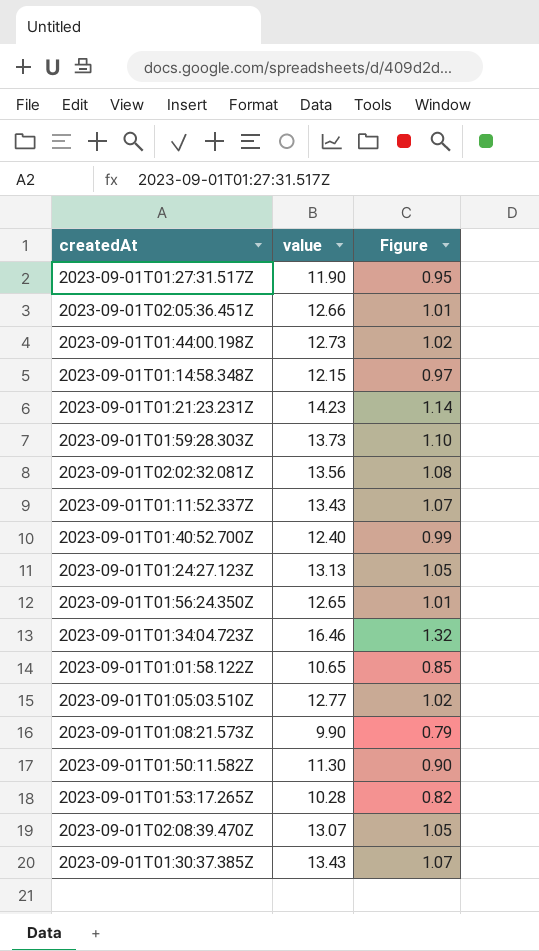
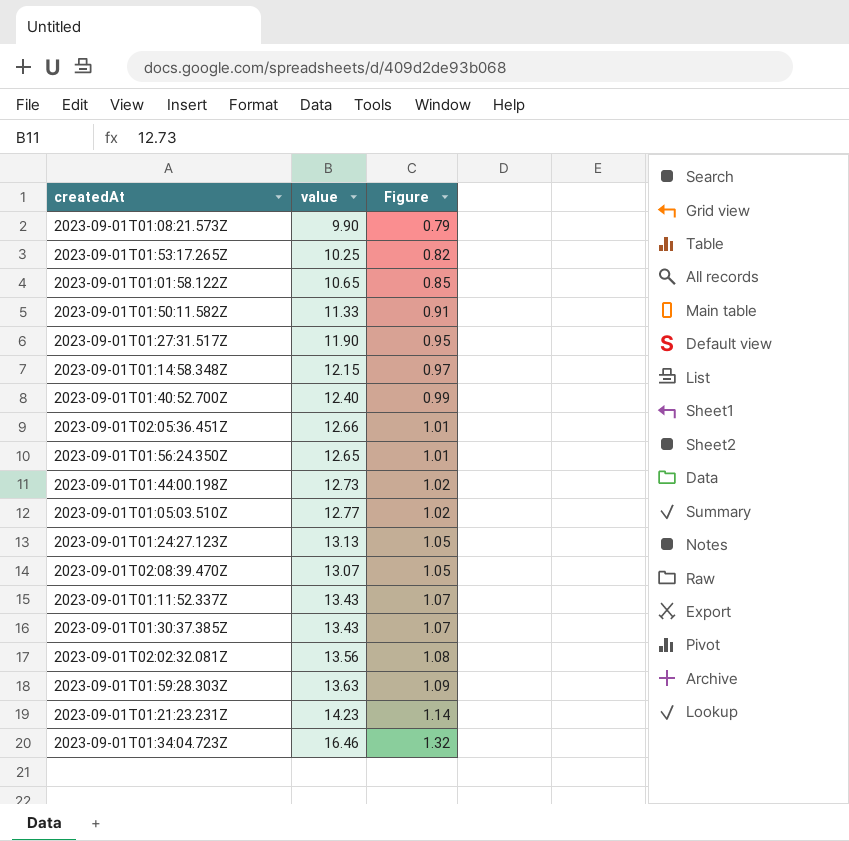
row order: none -> Figure ascending
2023-09-01T01:53:17.265Z | value: 10.28 -> 10.25
2023-09-01T01:50:11.582Z | value: 11.30 -> 11.33
2023-09-01T01:50:11.582Z | Figure: 0.90 -> 0.91
2023-09-01T01:59:28.303Z | value: 13.73 -> 13.63
2023-09-01T01:59:28.303Z | Figure: 1.10 -> 1.09

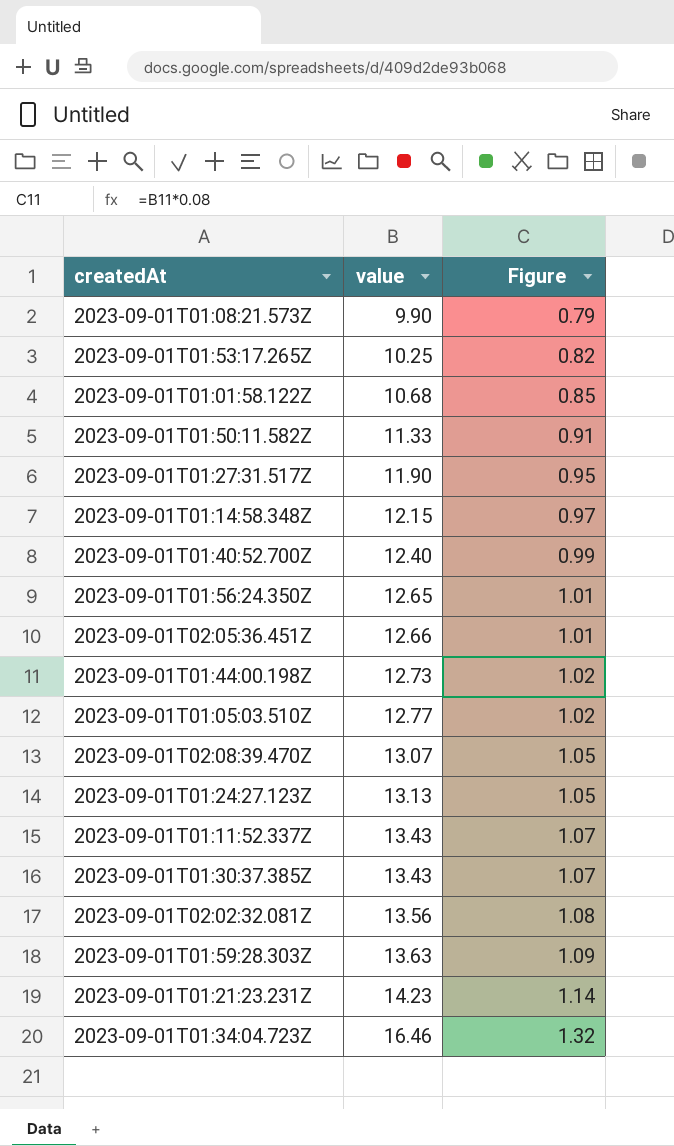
row order: Figure ascending -> value ascending
2023-09-01T01:01:58.122Z | value: 10.65 -> 10.68

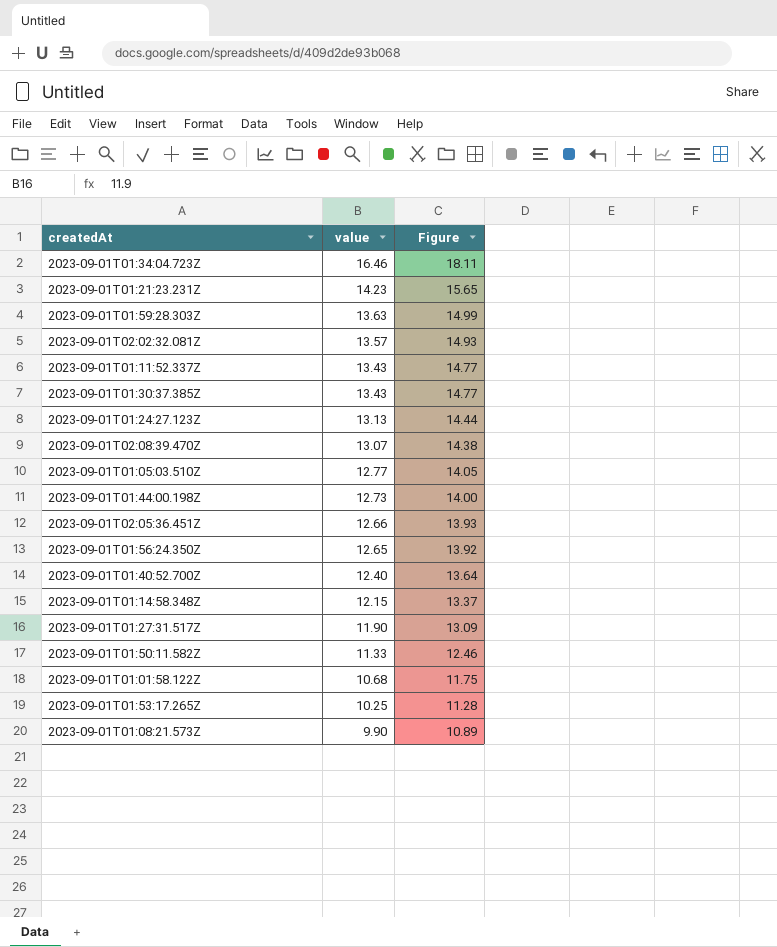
row order: value ascending -> value descending
column Figure | formula: [value] * 0.08 -> [value] * 1.1
2023-09-01T02:02:32.081Z | value: 13.56 -> 13.57

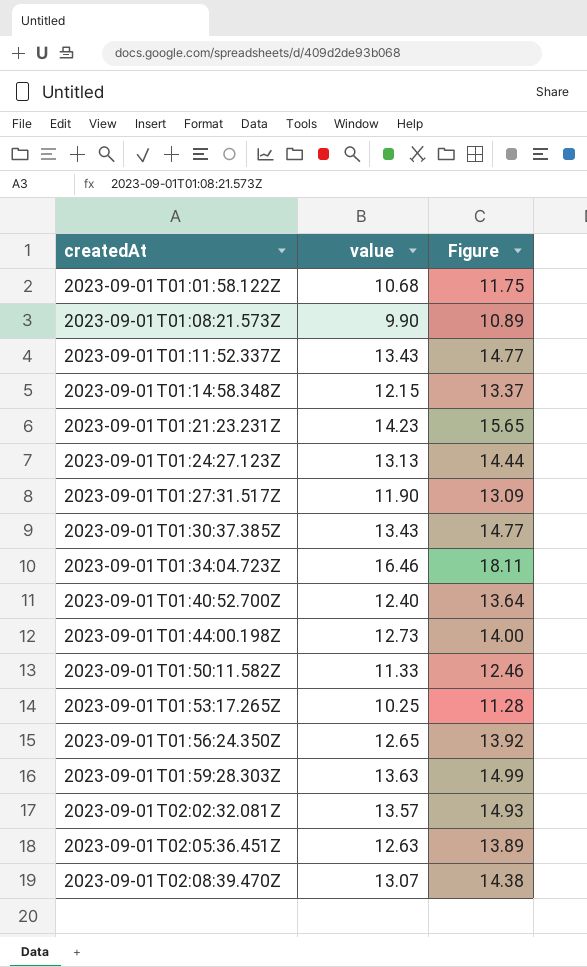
row order: value descending -> createdAt ascending
row 2023-09-01T01:05:03.510Z: 12.77 | 14.05 -> none
2023-09-01T02:05:36.451Z | value: 12.66 -> 12.63
2023-09-01T02:05:36.451Z | Figure: 13.93 -> 13.89

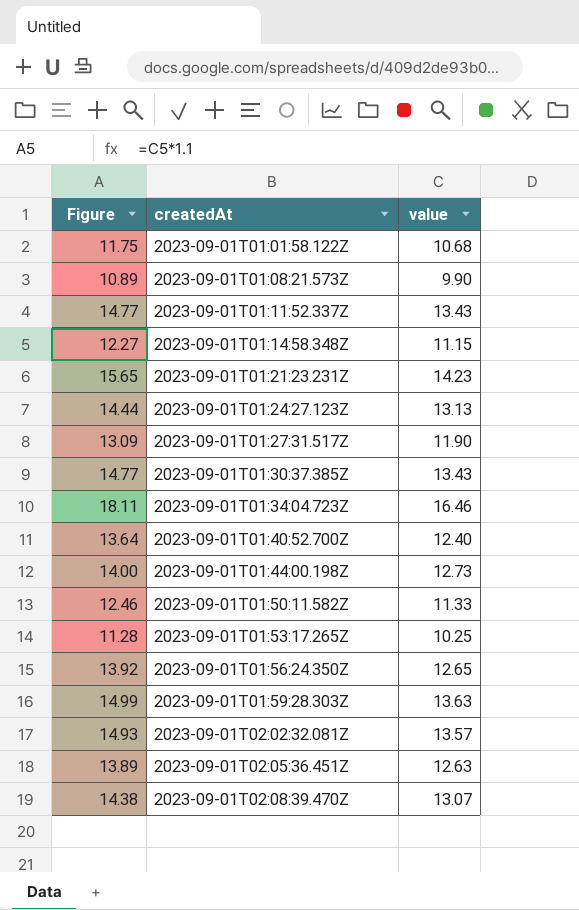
column Figure | position: 3 -> 1
2023-09-01T01:14:58.348Z | Figure: 13.37 -> 12.27
2023-09-01T01:14:58.348Z | value: 12.15 -> 11.15

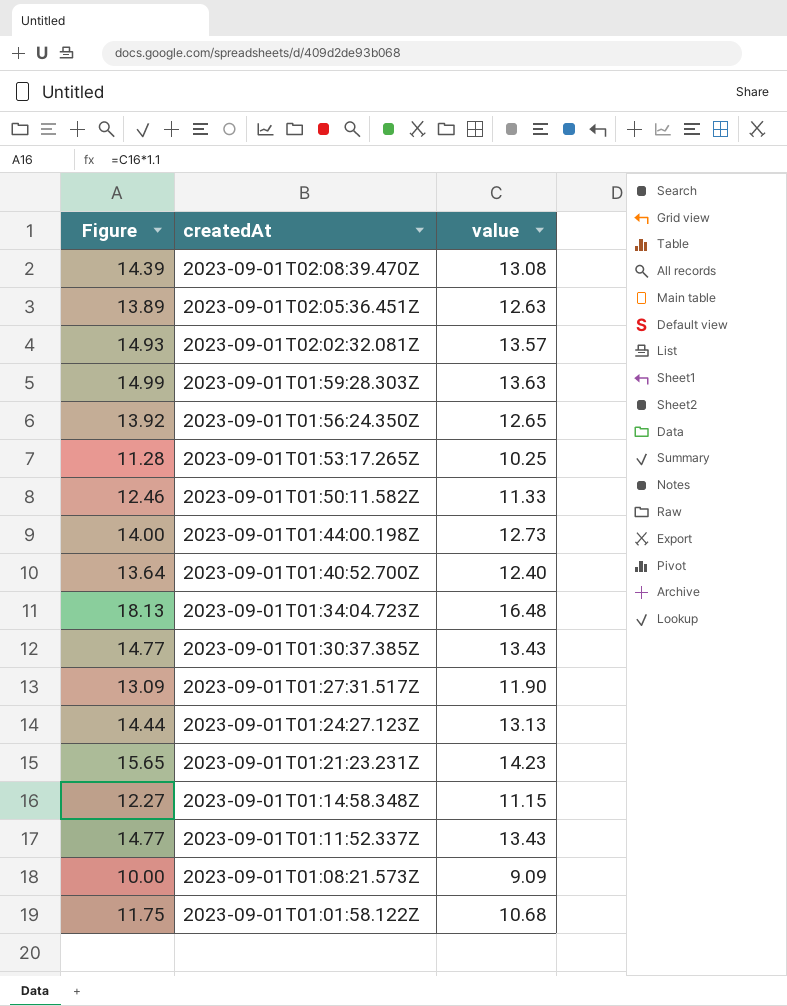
row order: createdAt ascending -> createdAt descending
2023-09-01T02:08:39.470Z | Figure: 14.38 -> 14.39
2023-09-01T02:08:39.470Z | value: 13.07 -> 13.08
2023-09-01T01:34:04.723Z | Figure: 18.11 -> 18.13
2023-09-01T01:34:04.723Z | value: 16.46 -> 16.48
2023-09-01T01:08:21.573Z | Figure: 10.89 -> 10.00
2023-09-01T01:08:21.573Z | value: 9.90 -> 9.09

